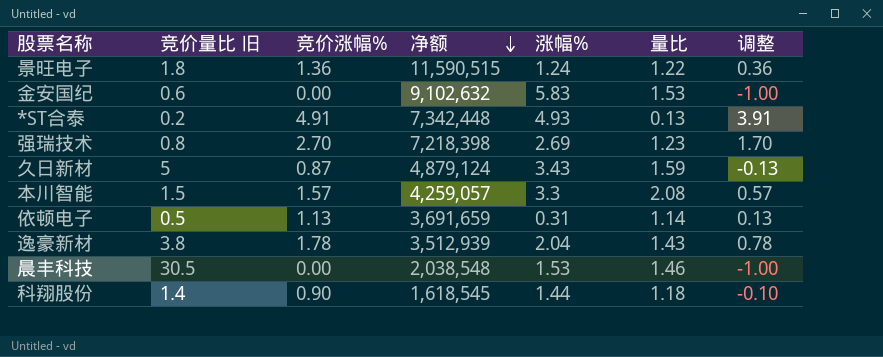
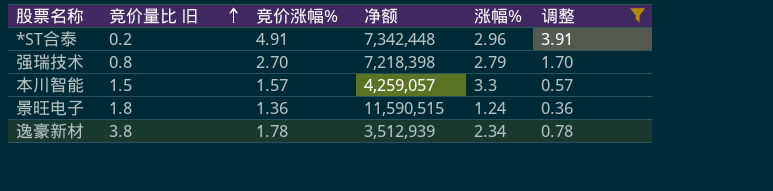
filter: none -> 调整 >= 0.36
row order: 净额 descending -> 竞价量比 旧 ascending
column 量比 | position: 6 -> none
*ST合泰 | 涨幅%: 4.93 -> 2.96
强瑞技术 | 涨幅%: 2.69 -> 2.79
逸豪新材 | 涨幅%: 2.04 -> 2.34

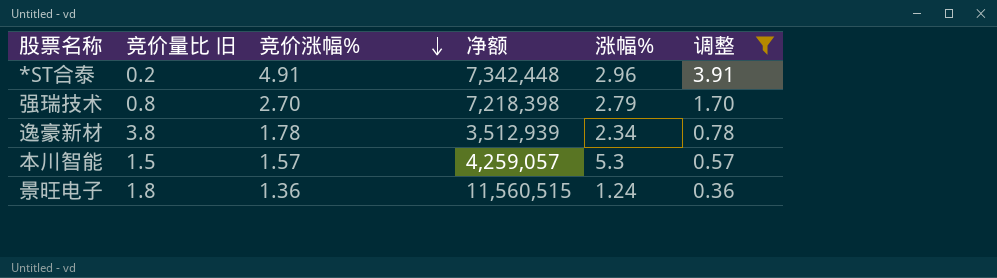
row order: 竞价量比 旧 ascending -> 竞价涨幅% descending
本川智能 | 涨幅%: 3.3 -> 5.3
景旺电子 | 净额: 11,590,515 -> 11,560,515

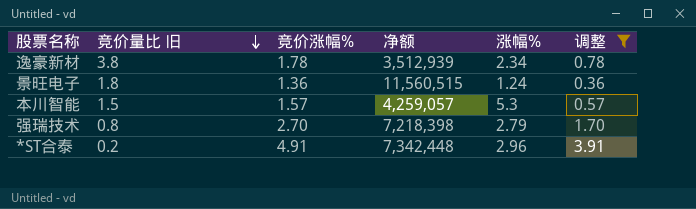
row order: 竞价涨幅% descending -> 竞价量比 旧 descending

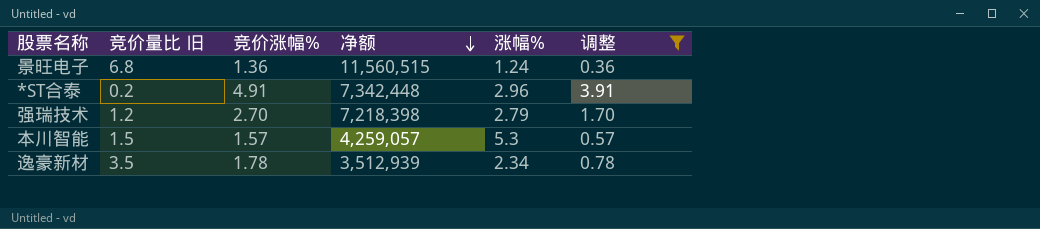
row order: 竞价量比 旧 descending -> 净额 descending
景旺电子 | 竞价量比 旧: 1.8 -> 6.8
强瑞技术 | 竞价量比 旧: 0.8 -> 1.2
逸豪新材 | 竞价量比 旧: 3.8 -> 3.5

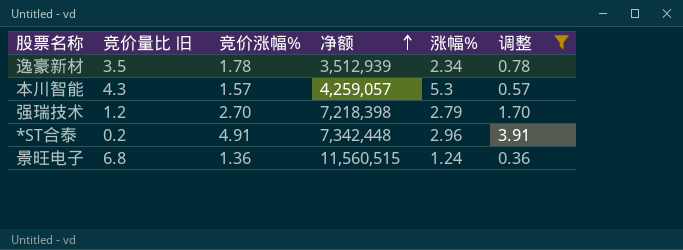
row order: 净额 descending -> 净额 ascending
本川智能 | 竞价量比 旧: 1.5 -> 4.3

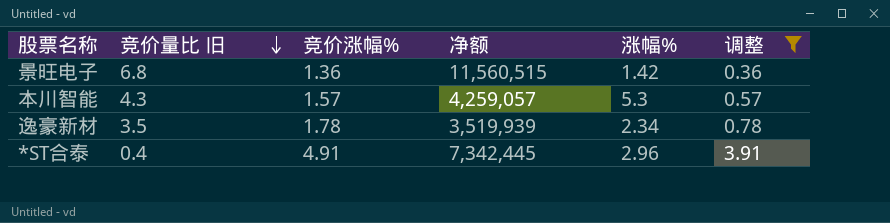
row order: 净额 ascending -> 竞价量比 旧 descending
row 强瑞技术: 1.2 | 2.70 | 7,218,398 | 2.79 | 1.70 -> none
景旺电子 | 涨幅%: 1.24 -> 1.42
逸豪新材 | 净额: 3,512,939 -> 3,519,939
*ST合泰 | 竞价量比 旧: 0.2 -> 0.4
*ST合泰 | 净额: 7,342,448 -> 7,342,445

